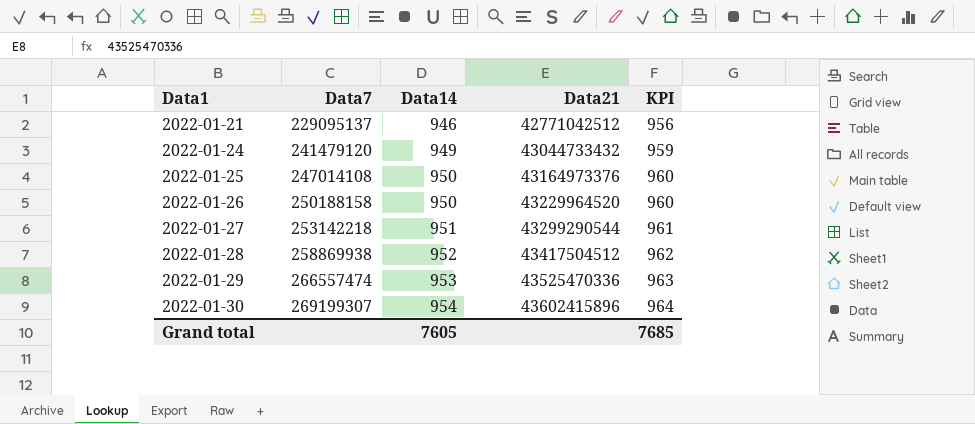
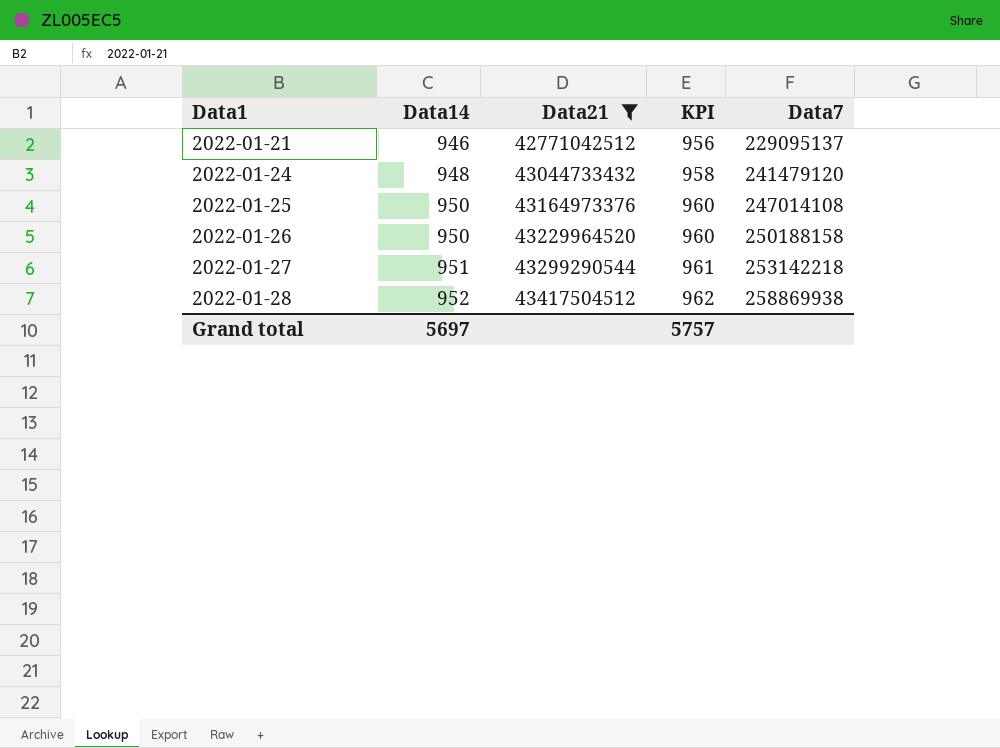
filter: none -> Data21 <= 43417504512
column Data7 | position: 2 -> 5
2022-01-24 | Data14: 949 -> 948
2022-01-24 | KPI: 959 -> 958
Grand total | Data14: 7605 -> 5697
Grand total | KPI: 7685 -> 5757

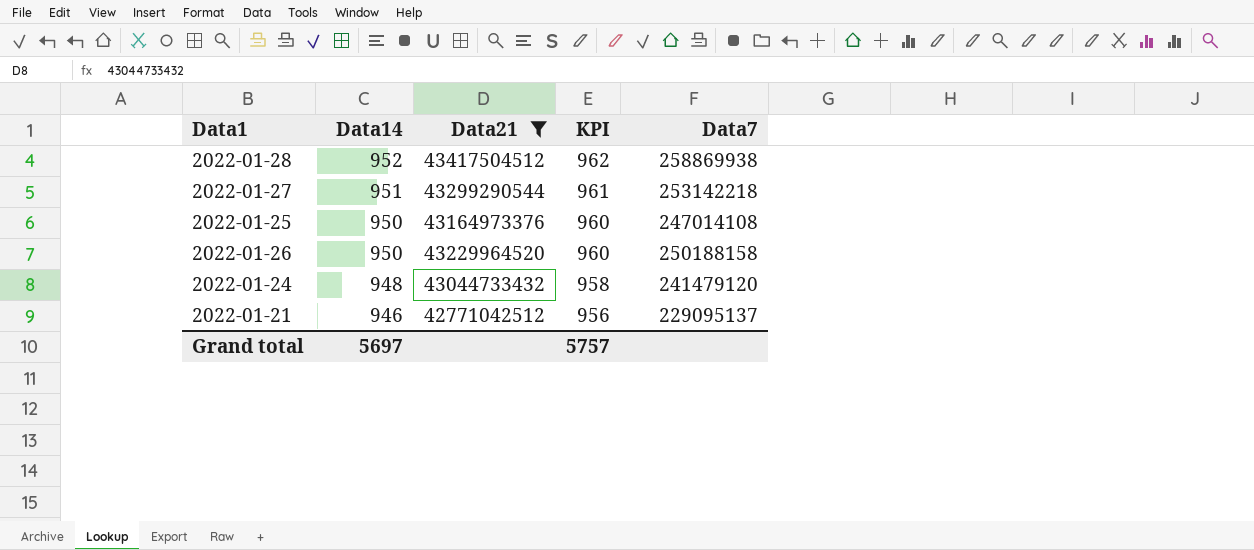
row order: Data1 ascending -> Data14 descending

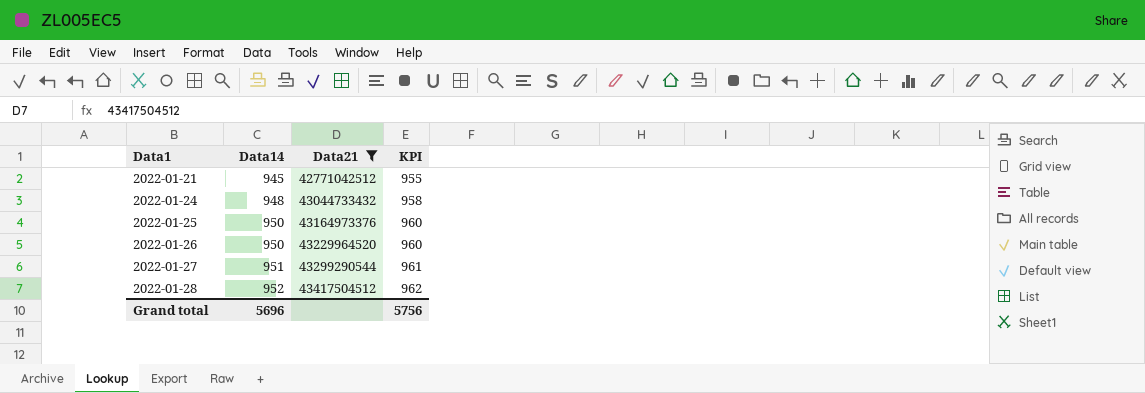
row order: Data14 descending -> Data1 ascending
column Data7 | position: 5 -> none
2022-01-21 | Data14: 946 -> 945
2022-01-21 | KPI: 956 -> 955
Grand total | Data14: 5697 -> 5696
Grand total | KPI: 5757 -> 5756

